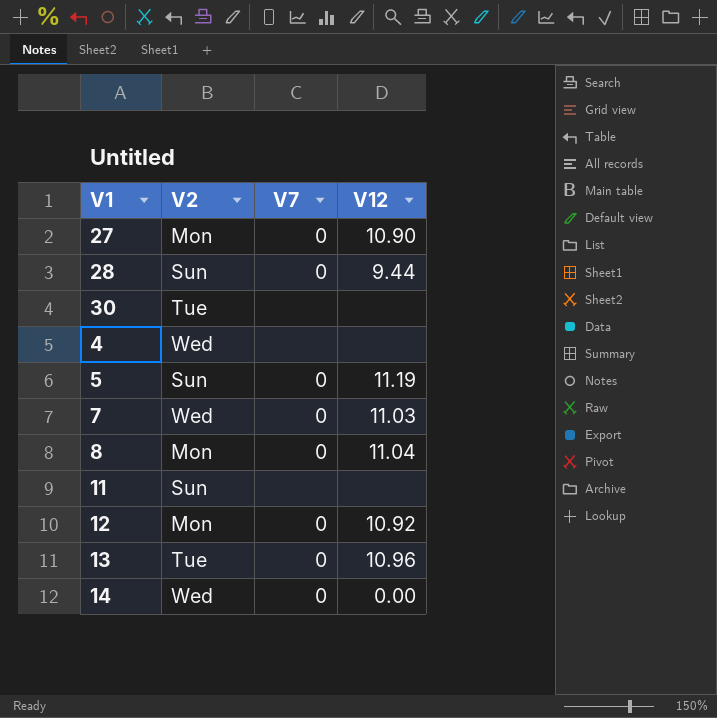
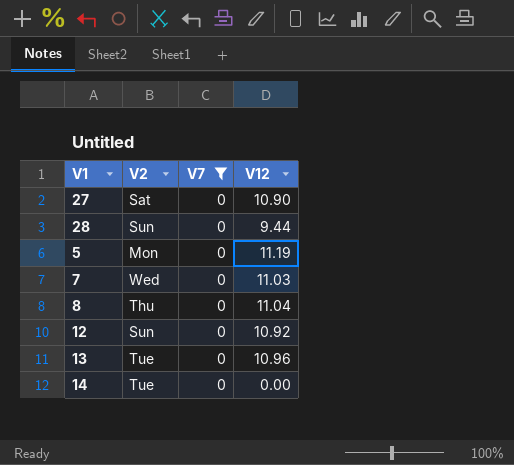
filter: none -> V7 = 0
27 | V2: Mon -> Sat
5 | V2: Sun -> Mon
8 | V2: Mon -> Thu
12 | V2: Mon -> Sun
14 | V2: Wed -> Tue

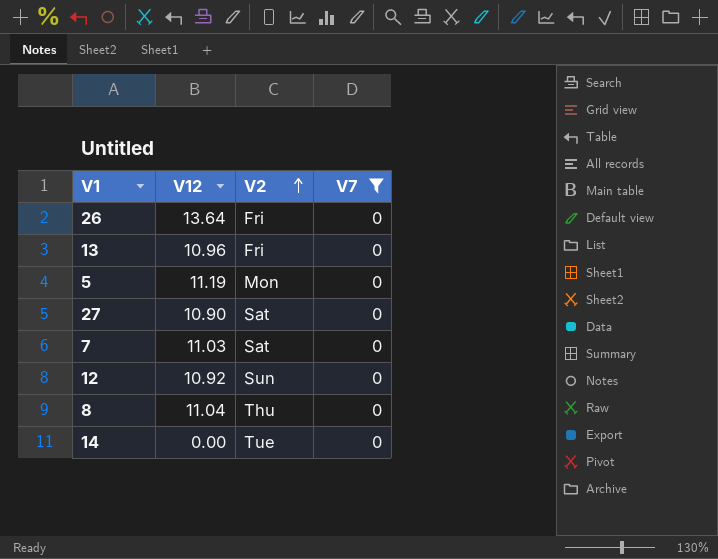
row order: none -> V2 ascending
column V12 | position: 4 -> 2
row 28: Sun | 0 | 9.44 -> none
row 26: none -> 13.64 | Fri | 0
13 | V2: Tue -> Fri
7 | V2: Wed -> Sat

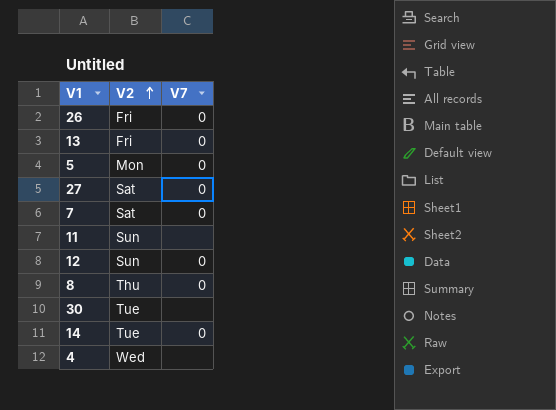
filter: V7 = 0 -> none
column V12 | position: 2 -> none

